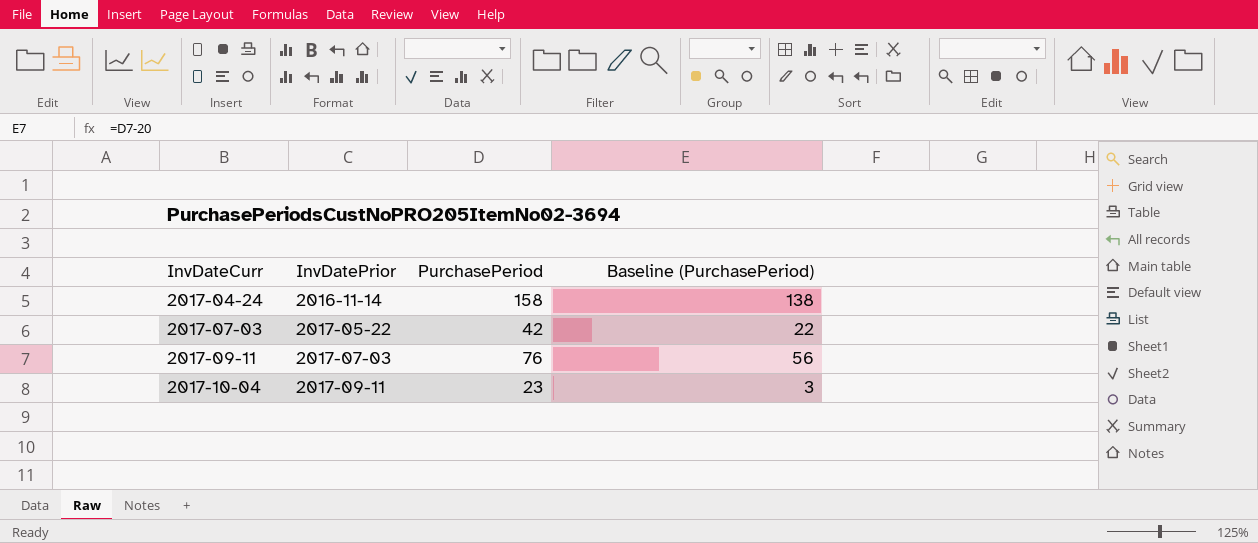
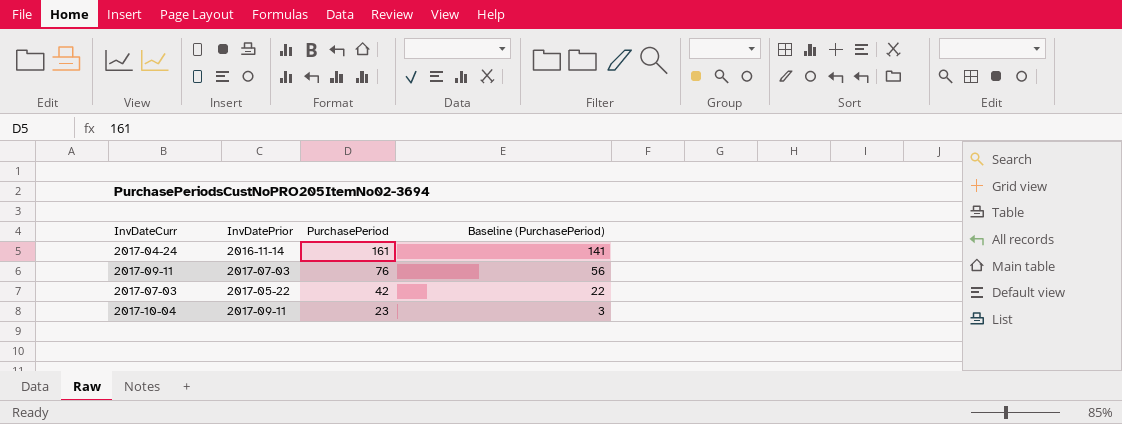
row order: InvDateCurr ascending -> PurchasePeriod descending
2017-04-24 | PurchasePeriod: 158 -> 161
2017-04-24 | Baseline (PurchasePeriod): 138 -> 141

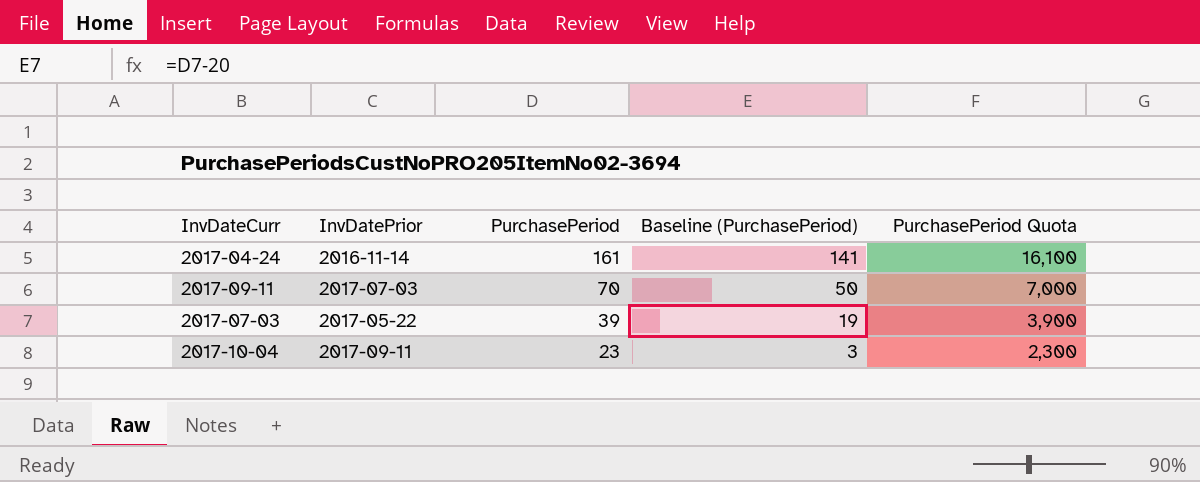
column PurchasePeriod Quota | formula: none -> [PurchasePeriod] * 100
2017-09-11 | PurchasePeriod: 76 -> 70
2017-09-11 | Baseline (PurchasePeriod): 56 -> 50
2017-07-03 | PurchasePeriod: 42 -> 39
2017-07-03 | Baseline (PurchasePeriod): 22 -> 19

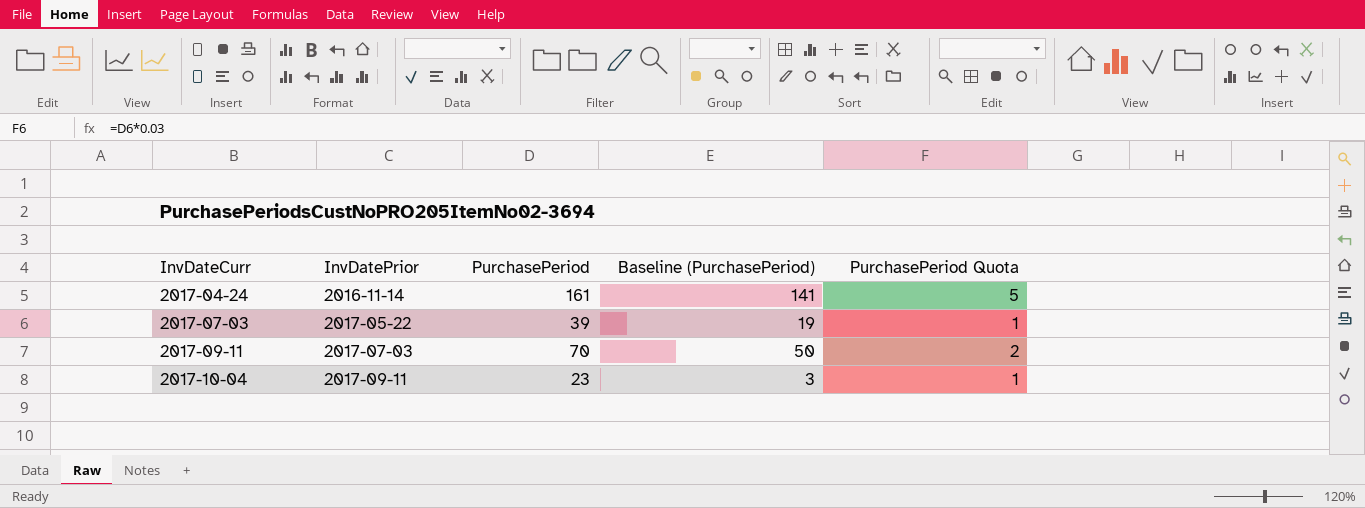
row order: PurchasePeriod descending -> InvDateCurr ascending
column PurchasePeriod Quota | formula: [PurchasePeriod] * 100 -> [PurchasePeriod] * 0.03

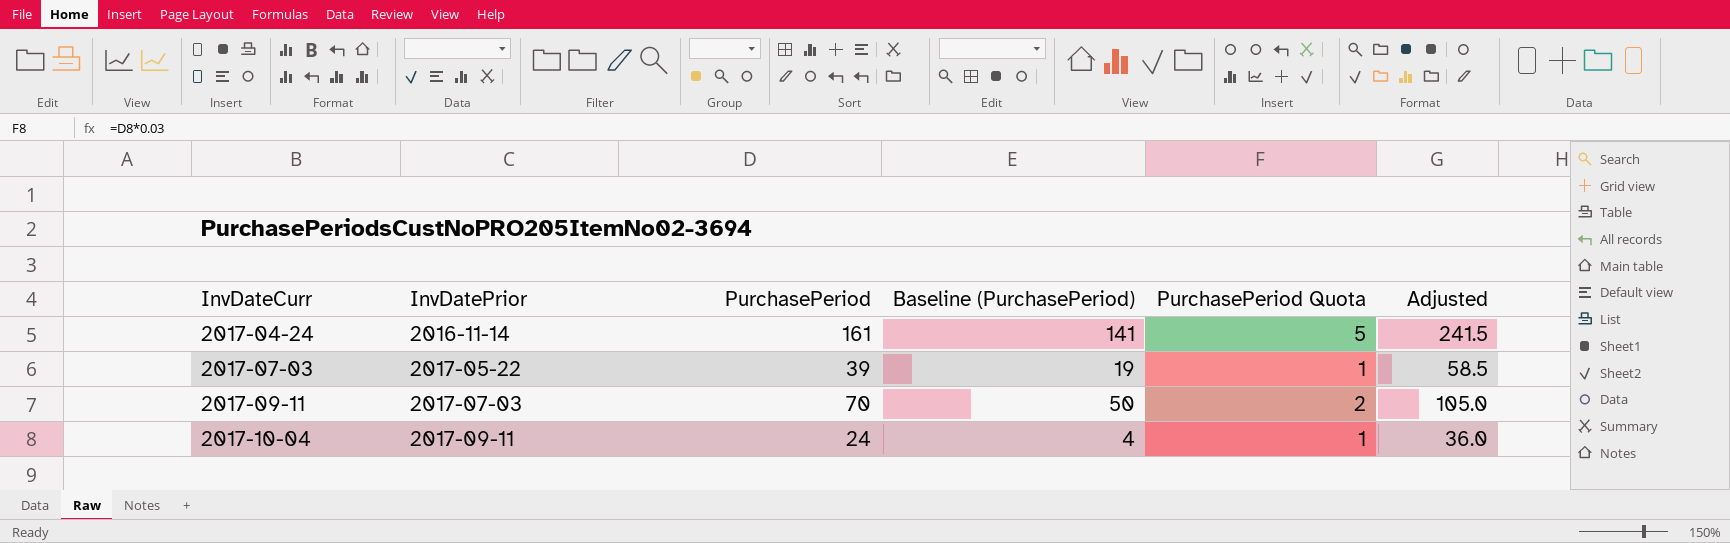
column Adjusted | formula: none -> [PurchasePeriod] * 1.5
2017-10-04 | PurchasePeriod: 23 -> 24
2017-10-04 | Baseline (PurchasePeriod): 3 -> 4

